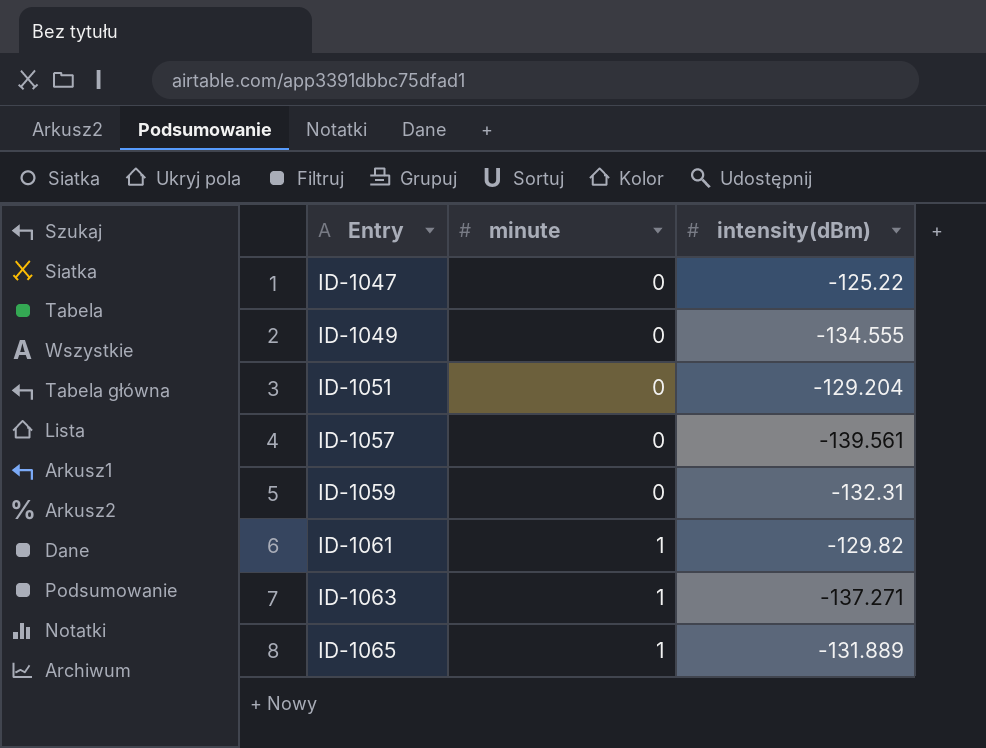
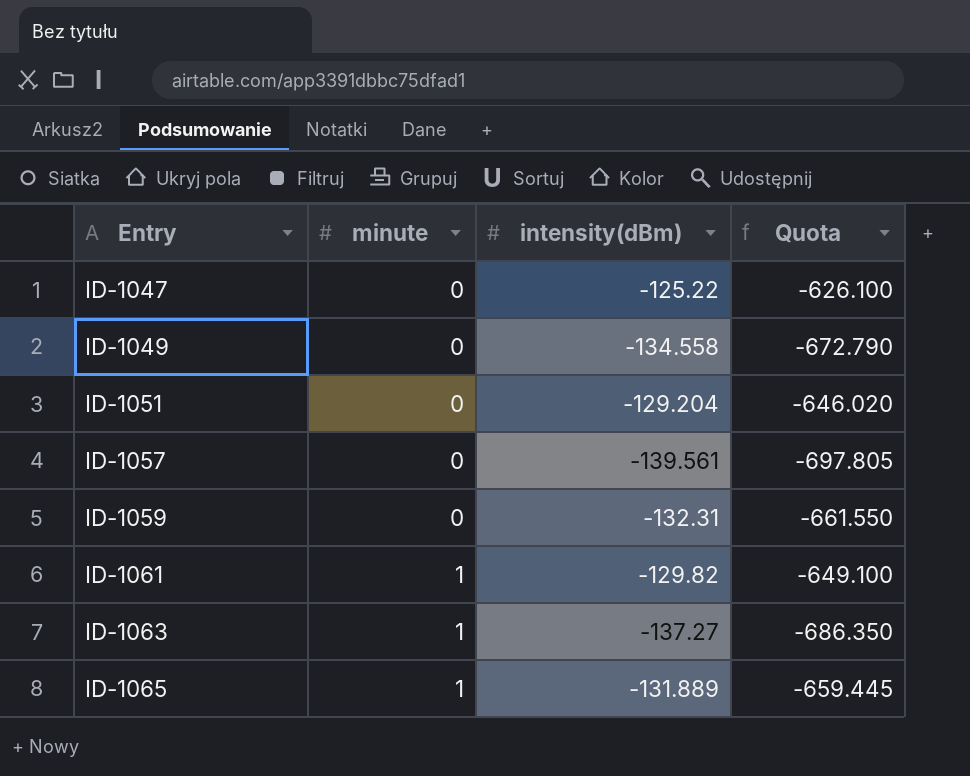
column Quota | formula: none -> [intensity(dBm)] * 5
ID-1049 | intensity(dBm): -134.555 -> -134.558
ID-1063 | intensity(dBm): -137.271 -> -137.27

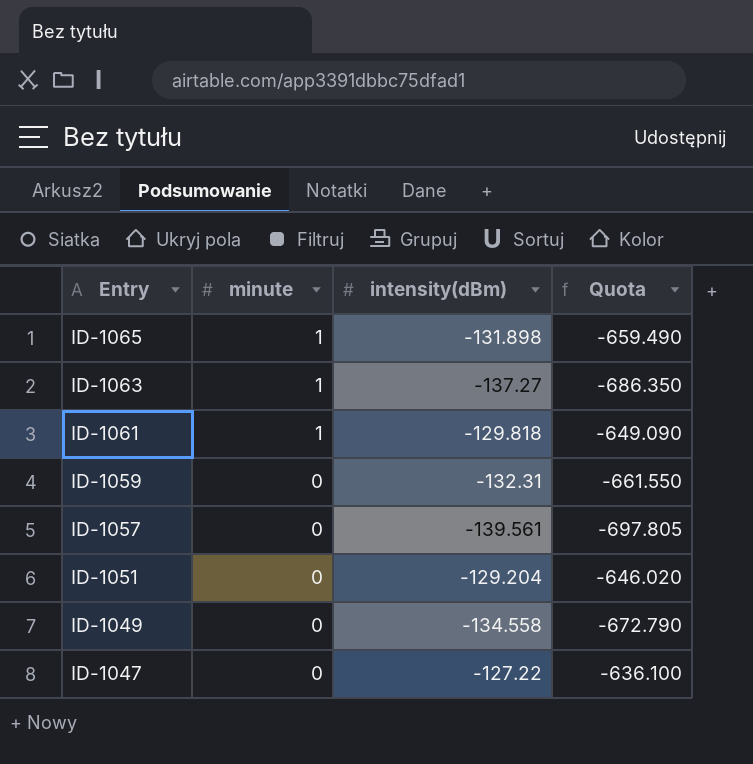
row order: Entry ascending -> Entry descending
ID-1065 | intensity(dBm): -131.889 -> -131.898
ID-1065 | Quota: -659.445 -> -659.490
ID-1061 | intensity(dBm): -129.82 -> -129.818
ID-1061 | Quota: -649.100 -> -649.090
ID-1047 | intensity(dBm): -125.22 -> -127.22
ID-1047 | Quota: -626.100 -> -636.100

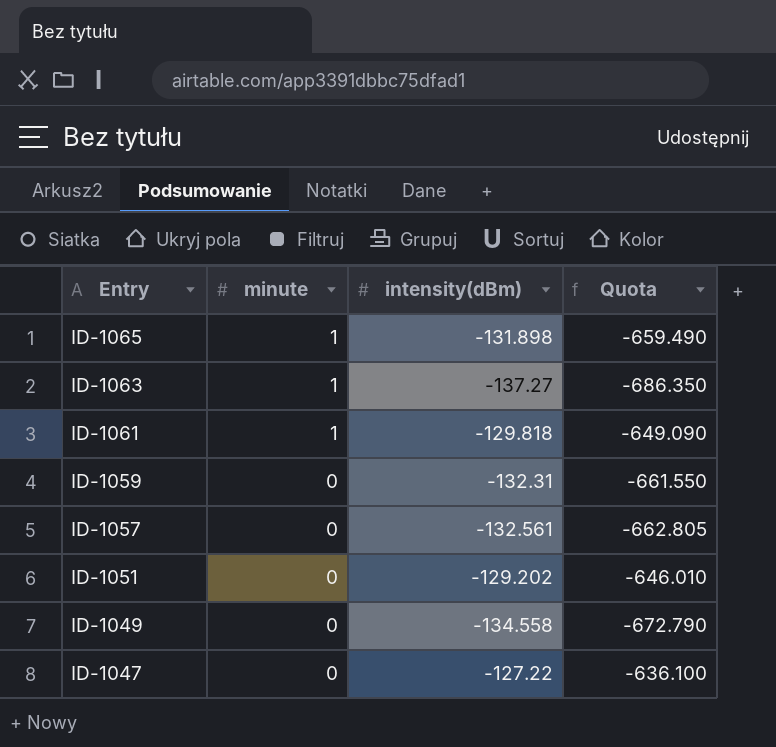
ID-1057 | intensity(dBm): -139.561 -> -132.561
ID-1057 | Quota: -697.805 -> -662.805
ID-1051 | intensity(dBm): -129.204 -> -129.202
ID-1051 | Quota: -646.020 -> -646.010

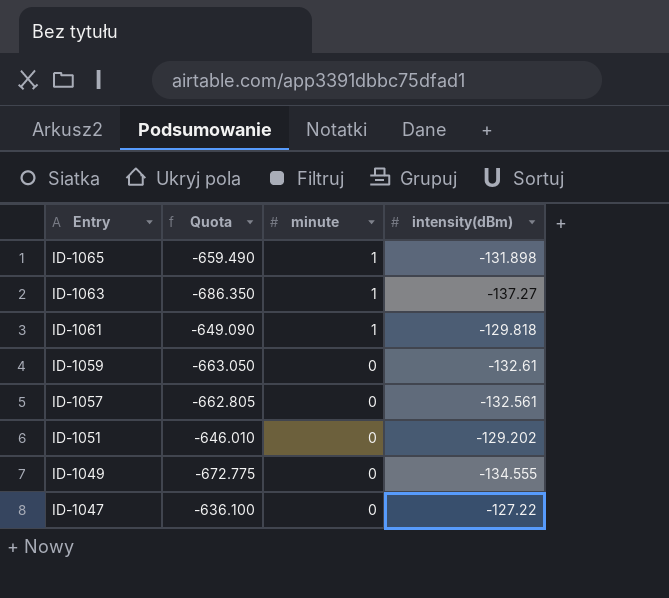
column Quota | position: 4 -> 2
ID-1059 | Quota: -661.550 -> -663.050
ID-1059 | intensity(dBm): -132.31 -> -132.61
ID-1049 | Quota: -672.790 -> -672.775
ID-1049 | intensity(dBm): -134.558 -> -134.555

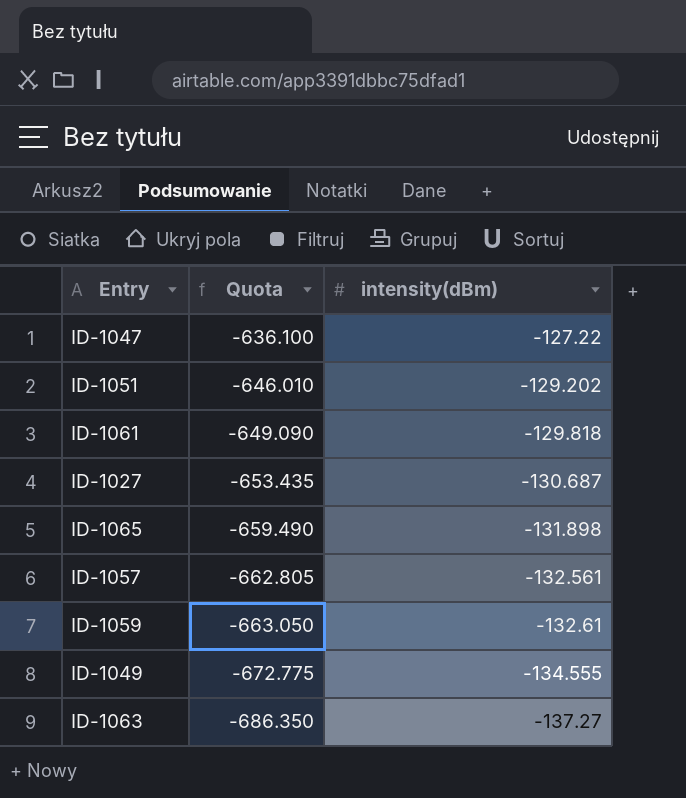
row order: Entry descending -> Quota descending
column minute | position: 3 -> none
row ID-1027: none -> -653.435 | -130.687

